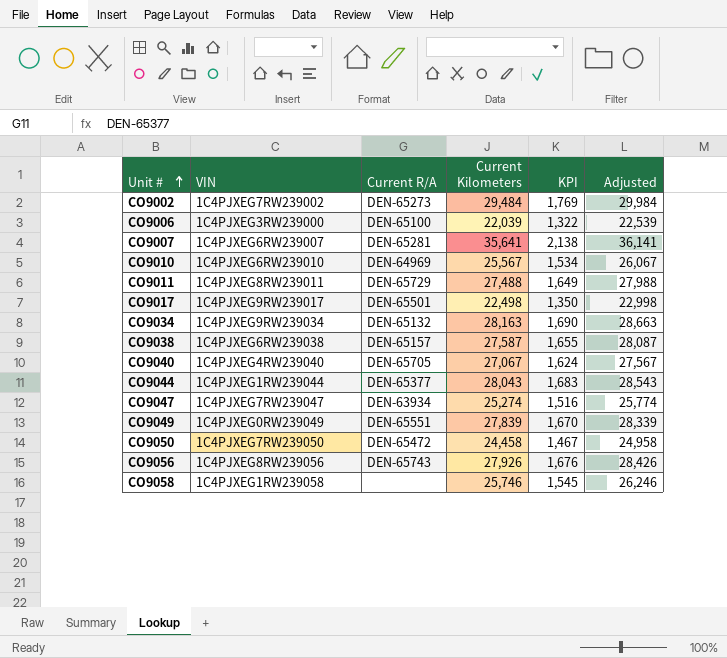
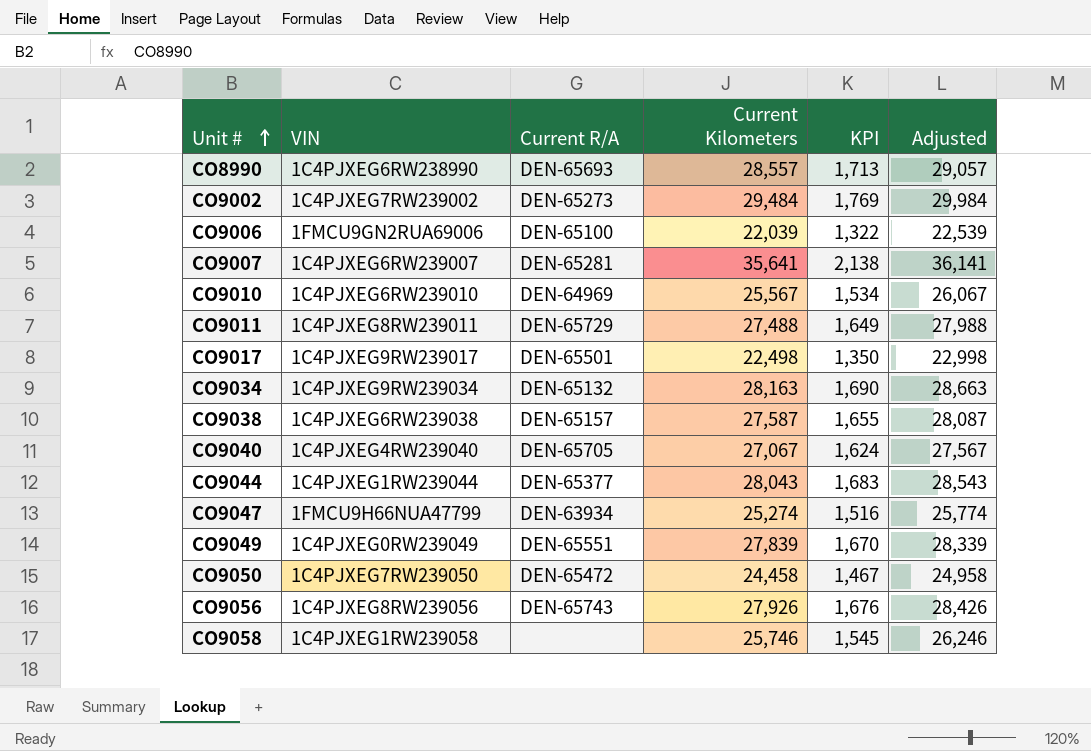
row CO8990: none -> 1C4PJXEG6RW238990 | DEN-65693 | 28,557 | 1,713 | 29,057
CO9006 | VIN: 1C4PJXEG3RW239000 -> 1FMCU9GN2RUA69006
CO9047 | VIN: 1C4PJXEG7RW239047 -> 1FMCU9H66NUA47799

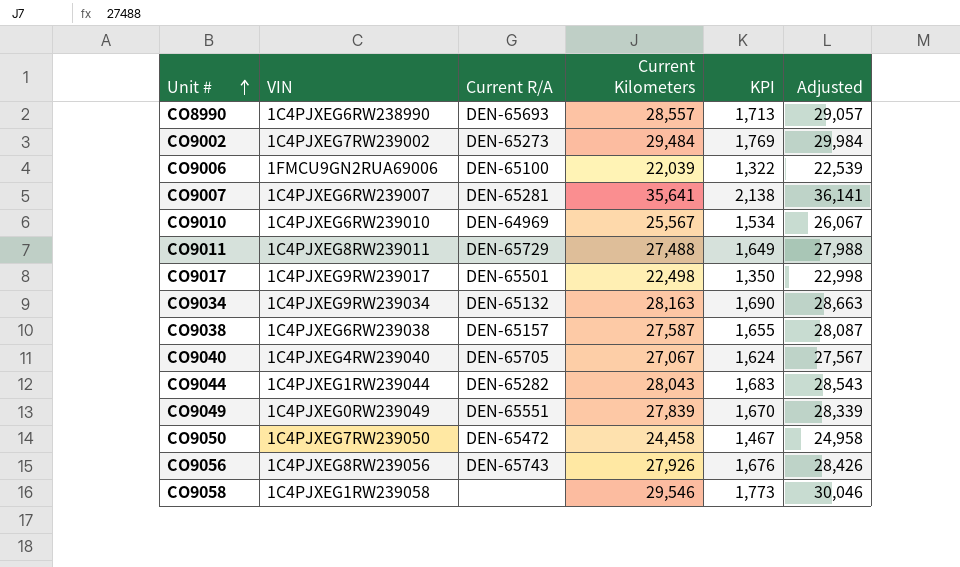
row CO9047: 1FMCU9H66NUA47799 | DEN-63934 | 25,274 | 1,516 | 25,774 -> none
CO9044 | Current R/A: DEN-65377 -> DEN-65282
CO9058 | Current Kilometers: 25,746 -> 29,546
CO9058 | KPI: 1,545 -> 1,773
CO9058 | Adjusted: 26,246 -> 30,046

